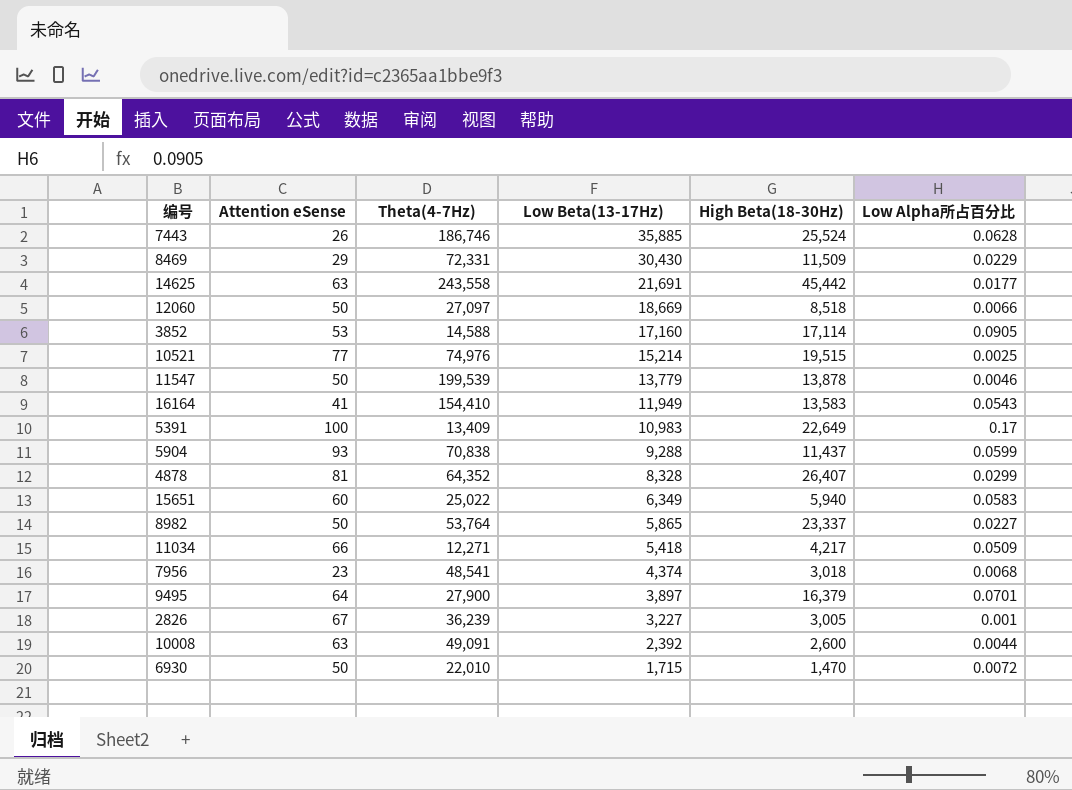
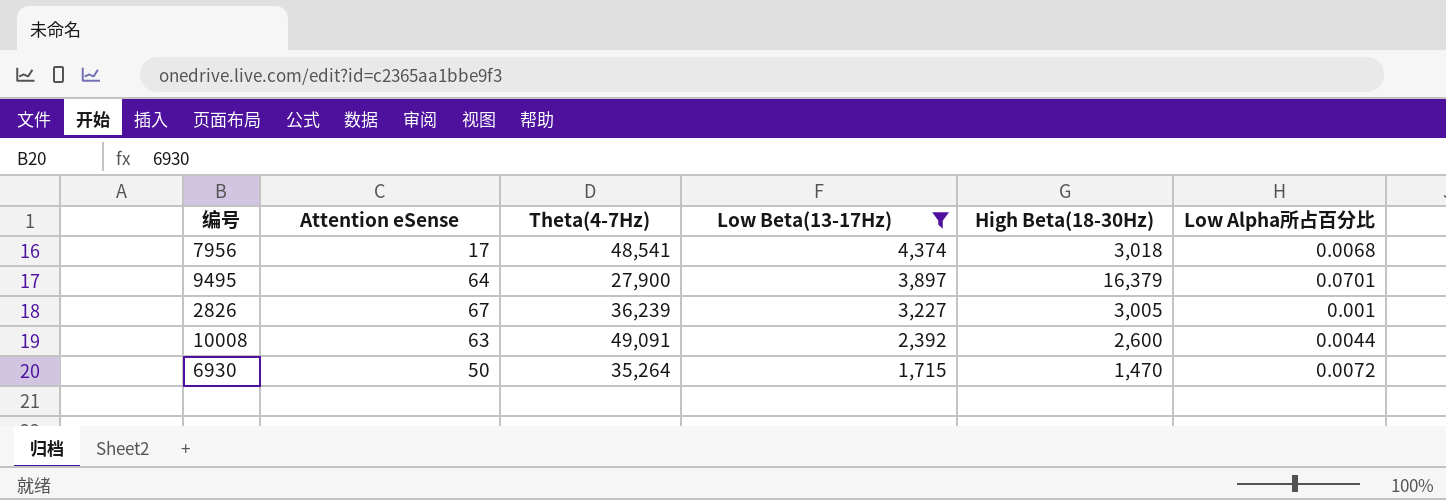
filter: none -> Low Beta(13-17Hz) <= 4,374
7956 | Attention eSense: 23 -> 17
6930 | Theta(4-7Hz): 22,010 -> 35,264

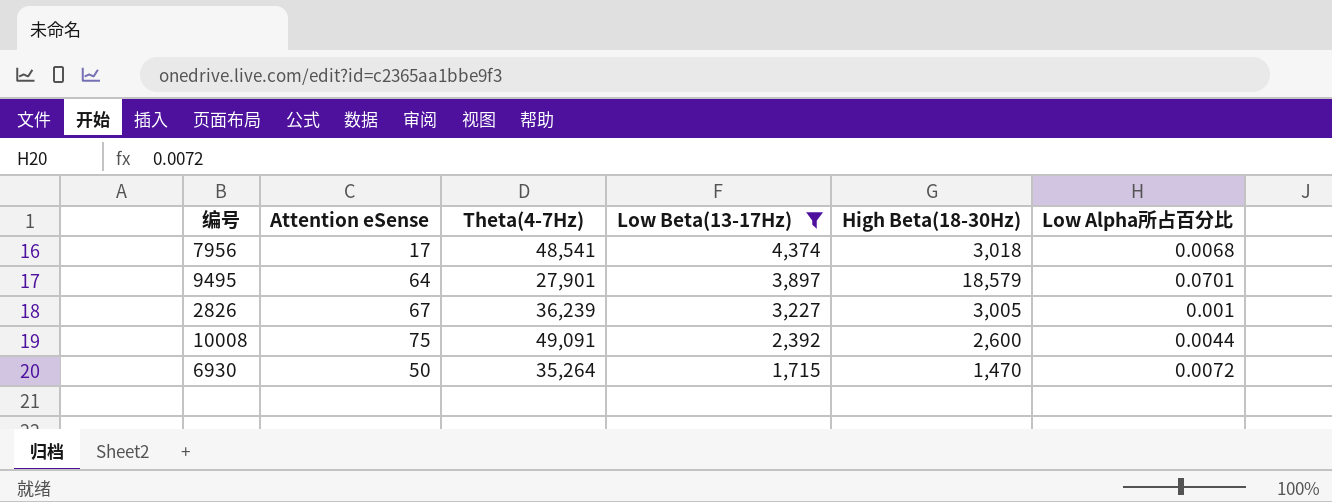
9495 | Theta(4-7Hz): 27,900 -> 27,901
9495 | High Beta(18-30Hz): 16,379 -> 18,579
10008 | Attention eSense: 63 -> 75

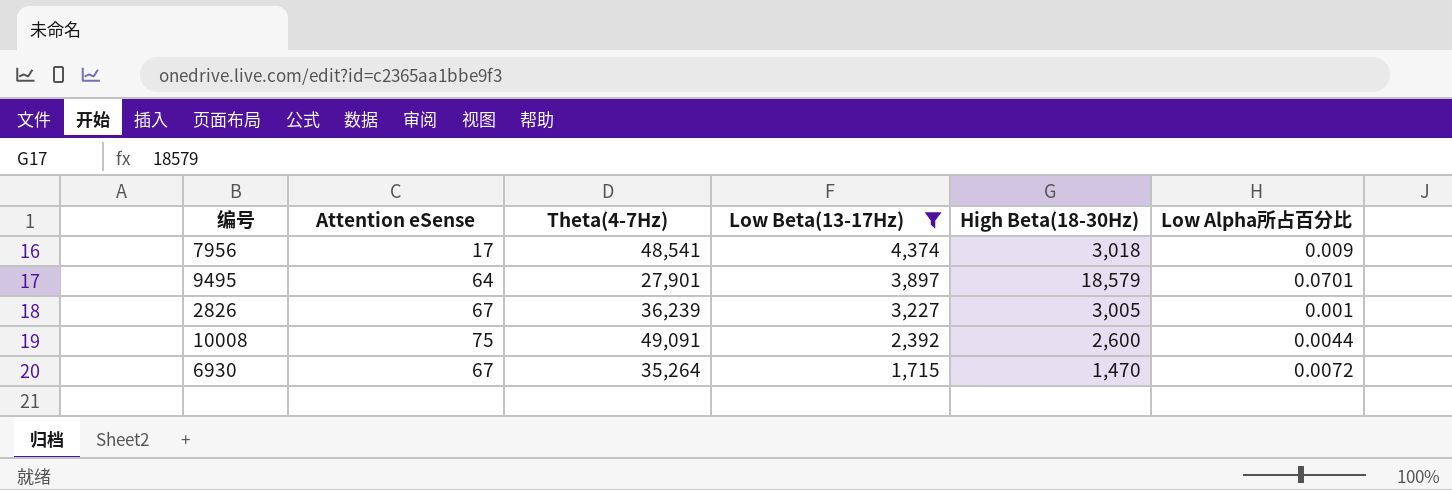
7956 | Low Alpha所占百分比: 0.0068 -> 0.009
6930 | Attention eSense: 50 -> 67

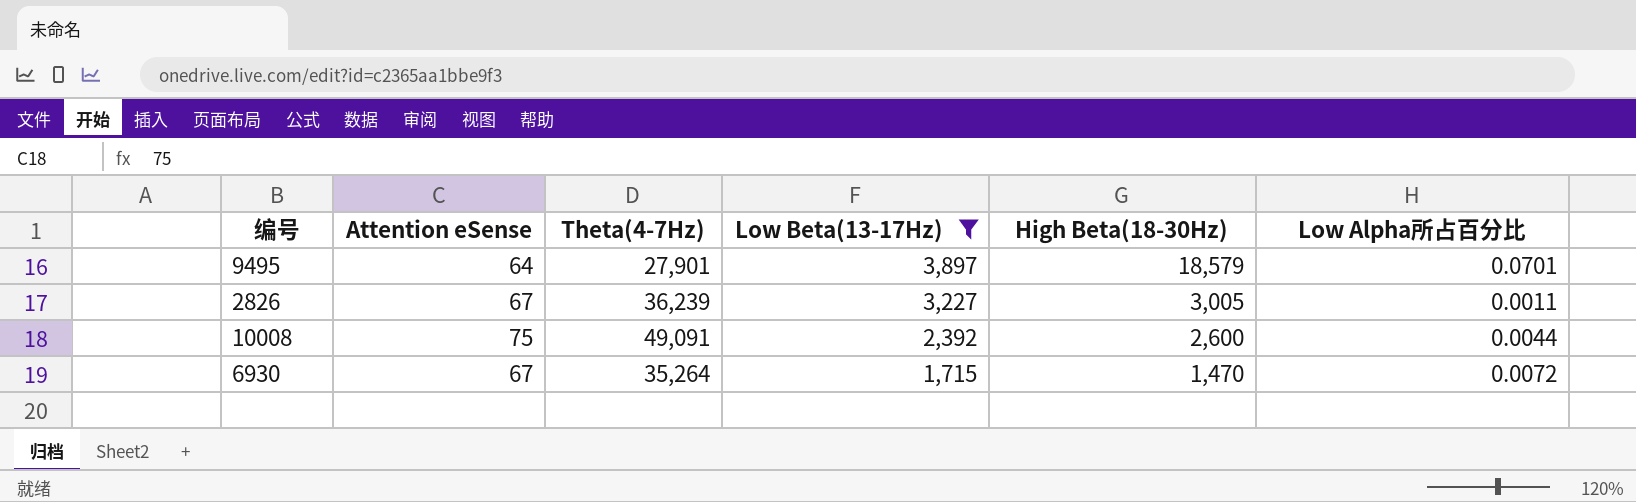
row 7956: 17 | 48,541 | 4,374 | 3,018 | 0.009 -> none
2826 | Low Alpha所占百分比: 0.001 -> 0.0011

